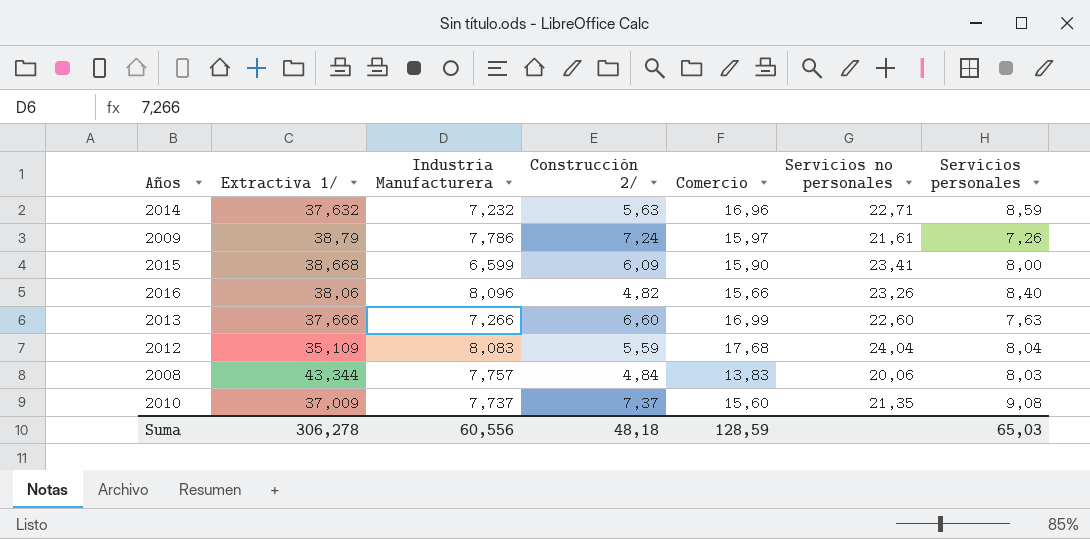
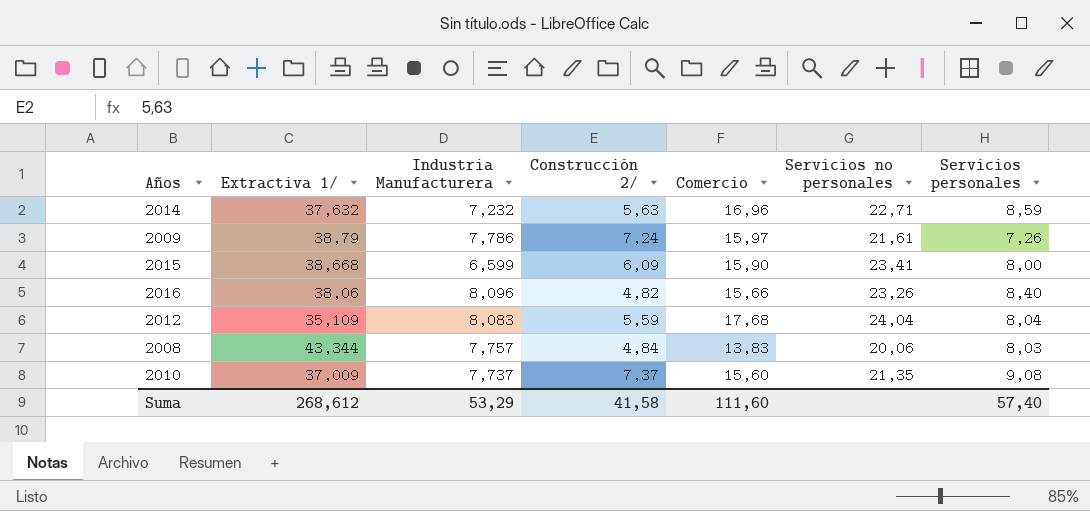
row 2013: 37,666 | 7,266 | 6,60 | 16,99 | 22,60 | 7,63 -> none
Suma | Extractiva 1/: 306,278 -> 268,612
Suma | Industria Manufacturera: 60,556 -> 53,29
Suma | Construcción 2/: 48,18 -> 41,58
Suma | Comercio: 128,59 -> 111,60
Suma | Servicios personales: 65,03 -> 57,40

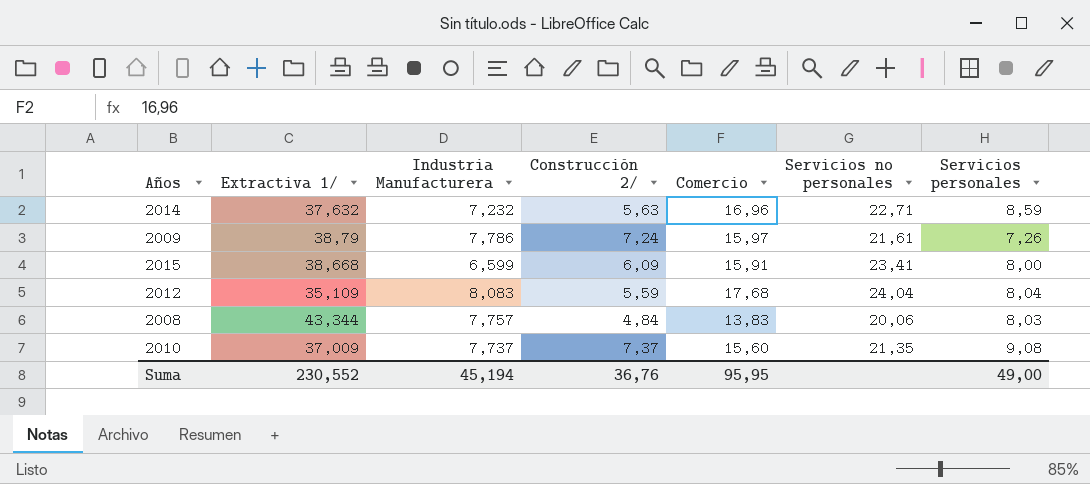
row 2016: 38,06 | 8,096 | 4,82 | 15,66 | 23,26 | 8,40 -> none
2015 | Comercio: 15,90 -> 15,91
Suma | Extractiva 1/: 268,612 -> 230,552
Suma | Industria Manufacturera: 53,29 -> 45,194
Suma | Construcción 2/: 41,58 -> 36,76
Suma | Comercio: 111,60 -> 95,95
Suma | Servicios personales: 57,40 -> 49,00

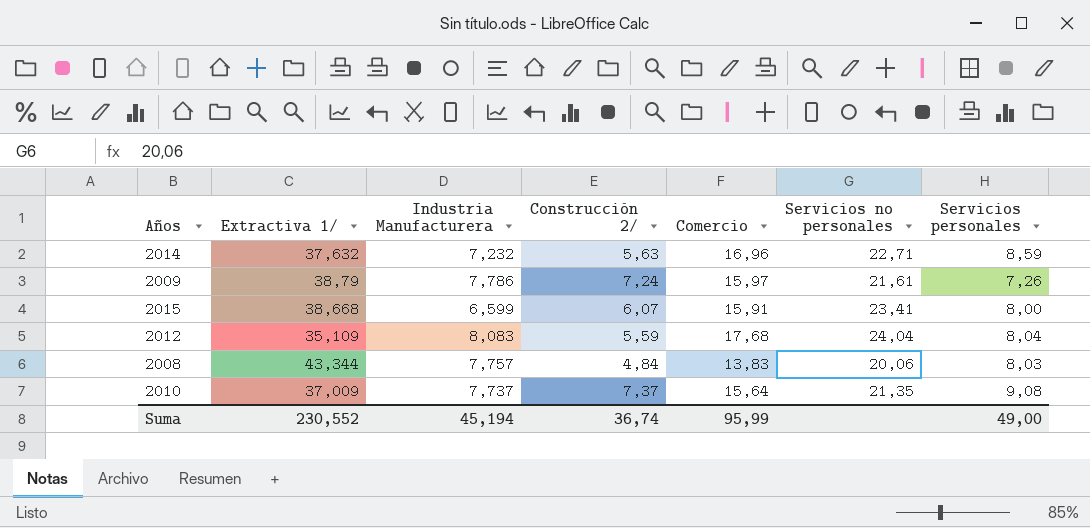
2015 | Construcción 2/: 6,09 -> 6,07
2010 | Comercio: 15,60 -> 15,64
Suma | Construcción 2/: 36,76 -> 36,74
Suma | Comercio: 95,95 -> 95,99

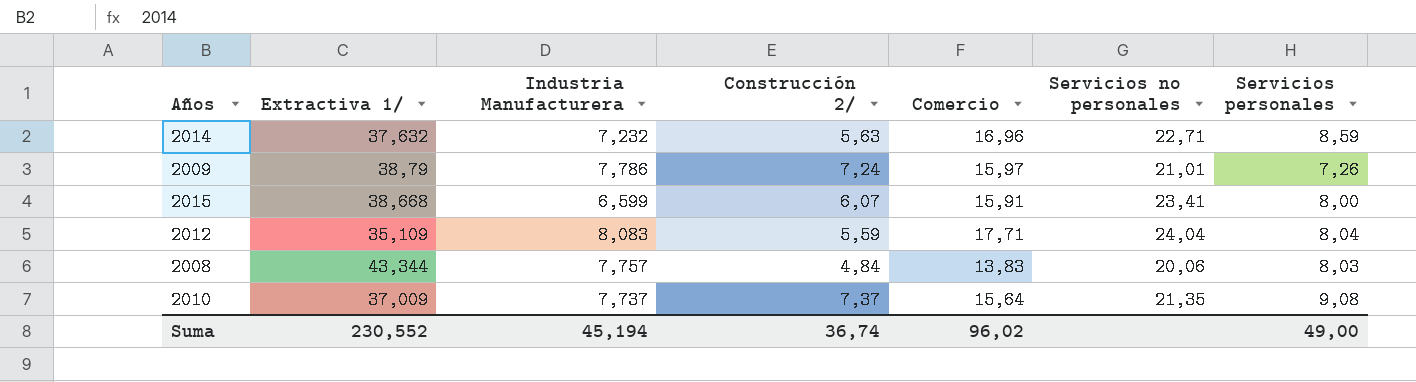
2009 | Servicios no personales: 21,61 -> 21,01
2012 | Comercio: 17,68 -> 17,71
Suma | Comercio: 95,99 -> 96,02

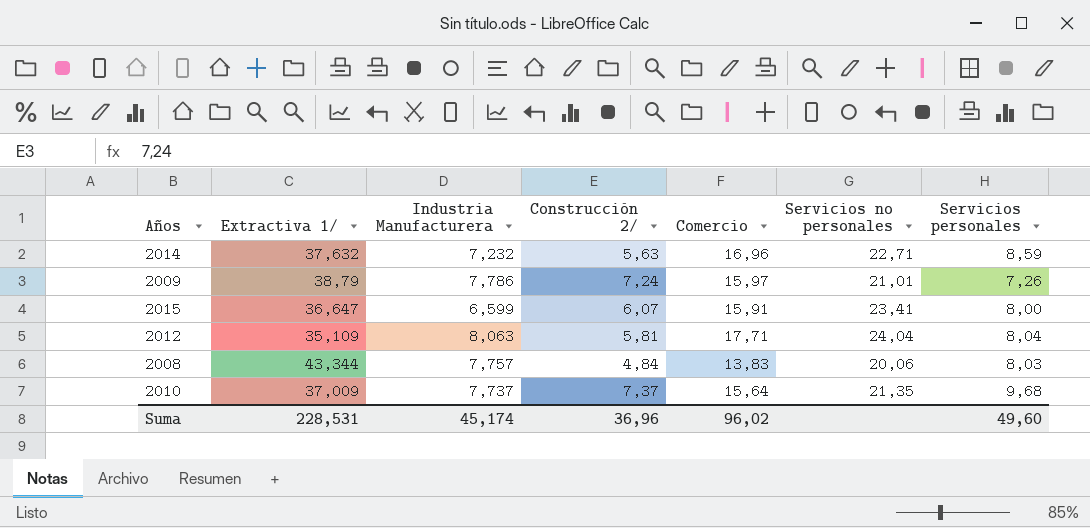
2015 | Extractiva 1/: 38,668 -> 36,647
2012 | Industria Manufacturera: 8,083 -> 8,063
2012 | Construcción 2/: 5,59 -> 5,81
2010 | Servicios personales: 9,08 -> 9,68
Suma | Extractiva 1/: 230,552 -> 228,531
Suma | Industria Manufacturera: 45,194 -> 45,174
Suma | Construcción 2/: 36,74 -> 36,96
Suma | Servicios personales: 49,00 -> 49,60

